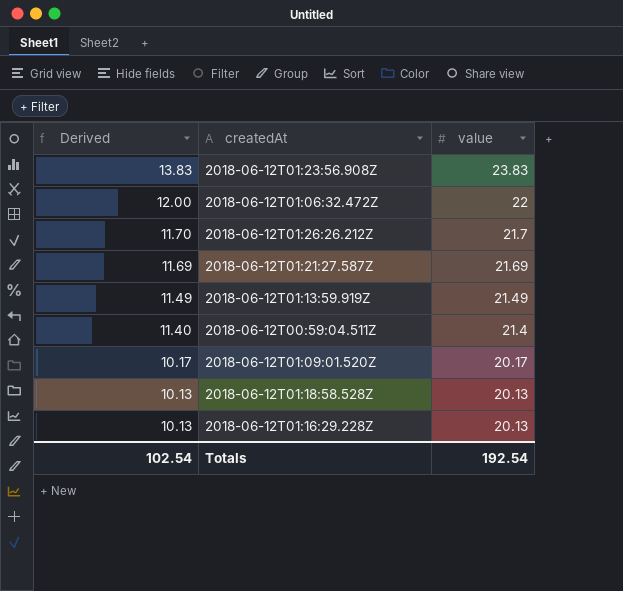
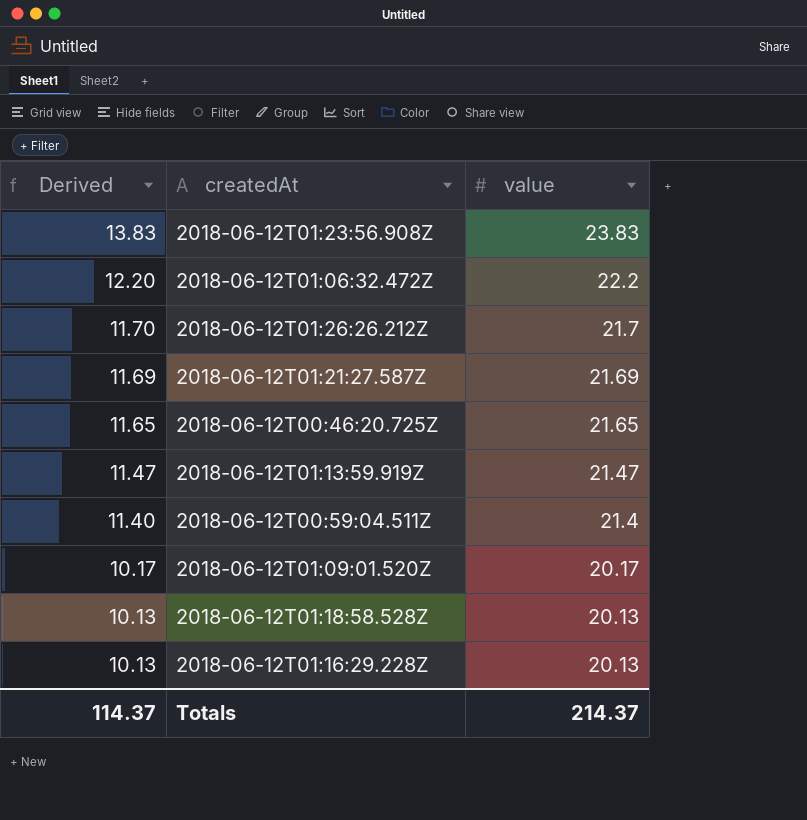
2018-06-12T01:06:32.472Z | Derived: 12.00 -> 12.20
2018-06-12T01:06:32.472Z | value: 22 -> 22.2
row 2018-06-12T00:46:20.725Z: none -> 11.65 | 21.65
2018-06-12T01:13:59.919Z | Derived: 11.49 -> 11.47
2018-06-12T01:13:59.919Z | value: 21.49 -> 21.47
Totals | Derived: 102.54 -> 114.37
Totals | value: 192.54 -> 214.37

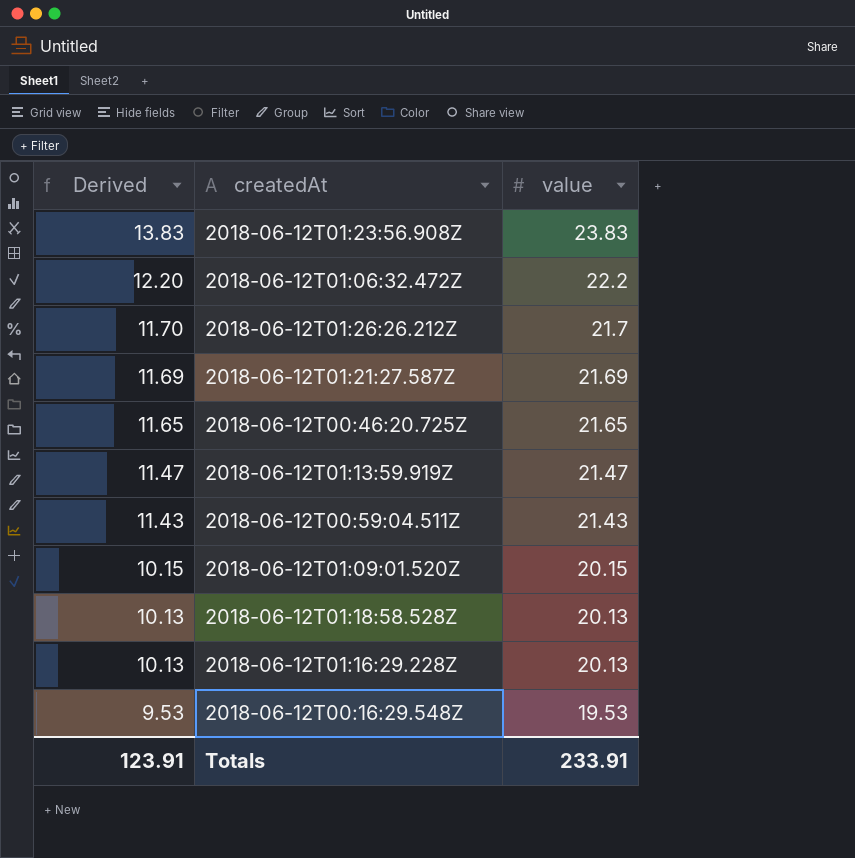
2018-06-12T00:59:04.511Z | Derived: 11.40 -> 11.43
2018-06-12T00:59:04.511Z | value: 21.4 -> 21.43
2018-06-12T01:09:01.520Z | Derived: 10.17 -> 10.15
2018-06-12T01:09:01.520Z | value: 20.17 -> 20.15
row 2018-06-12T00:16:29.548Z: none -> 9.53 | 19.53
Totals | Derived: 114.37 -> 123.91
Totals | value: 214.37 -> 233.91

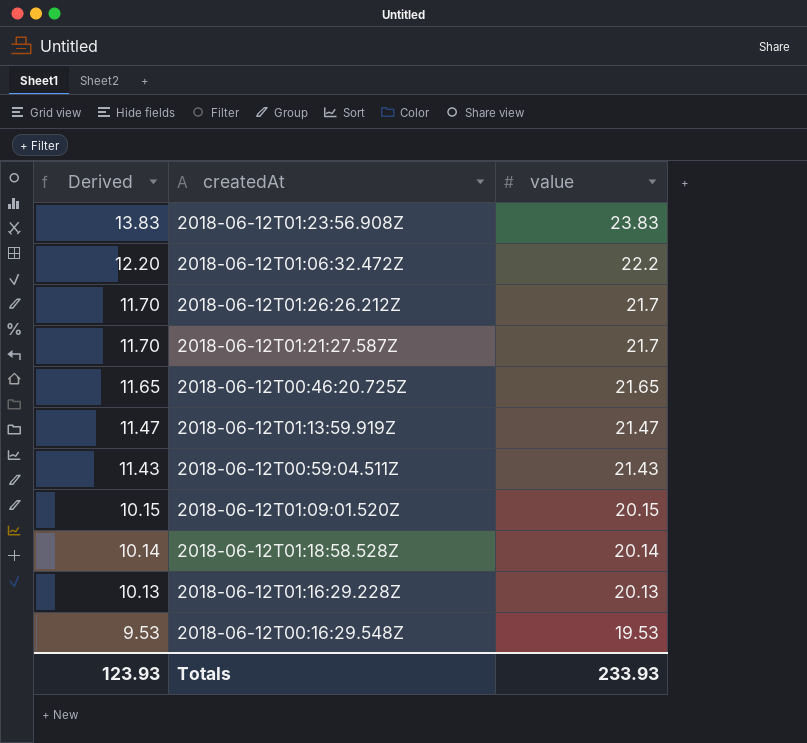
2018-06-12T01:21:27.587Z | Derived: 11.69 -> 11.70
2018-06-12T01:21:27.587Z | value: 21.69 -> 21.7
2018-06-12T01:18:58.528Z | Derived: 10.13 -> 10.14
2018-06-12T01:18:58.528Z | value: 20.13 -> 20.14
Totals | Derived: 123.91 -> 123.93
Totals | value: 233.91 -> 233.93

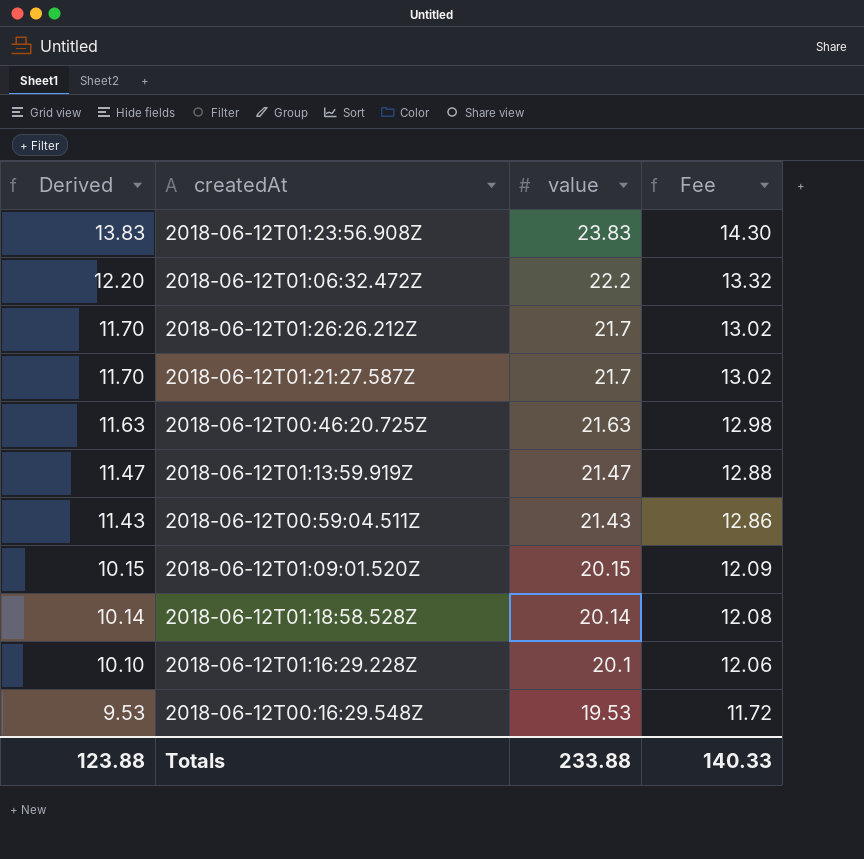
column Fee | formula: none -> [value] * 0.6
2018-06-12T00:46:20.725Z | Derived: 11.65 -> 11.63
2018-06-12T00:46:20.725Z | value: 21.65 -> 21.63
2018-06-12T01:16:29.228Z | Derived: 10.13 -> 10.10
2018-06-12T01:16:29.228Z | value: 20.13 -> 20.1
Totals | Derived: 123.93 -> 123.88
Totals | value: 233.93 -> 233.88

